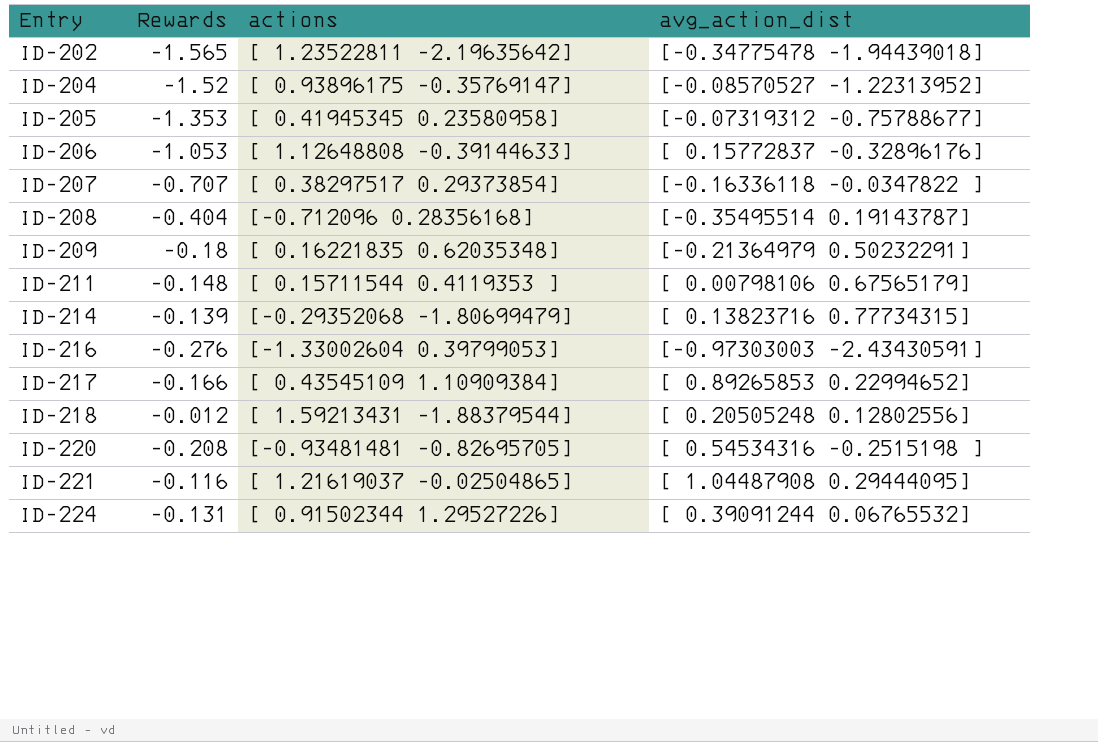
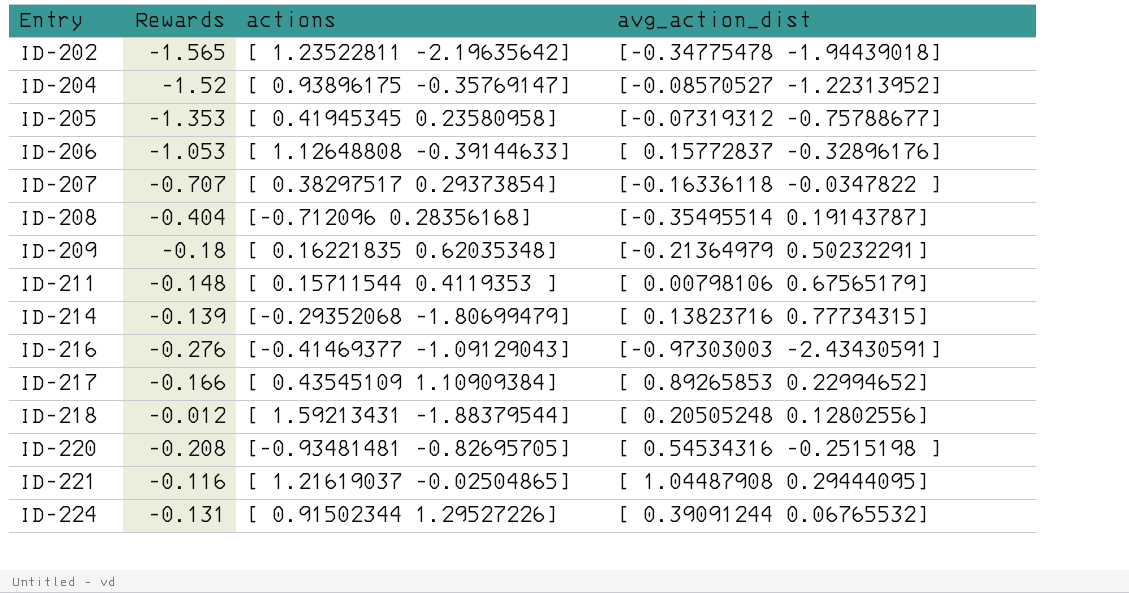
ID-216 | actions: [-1.33002604 0.39799053] -> [-0.41469377 -1.09129043]

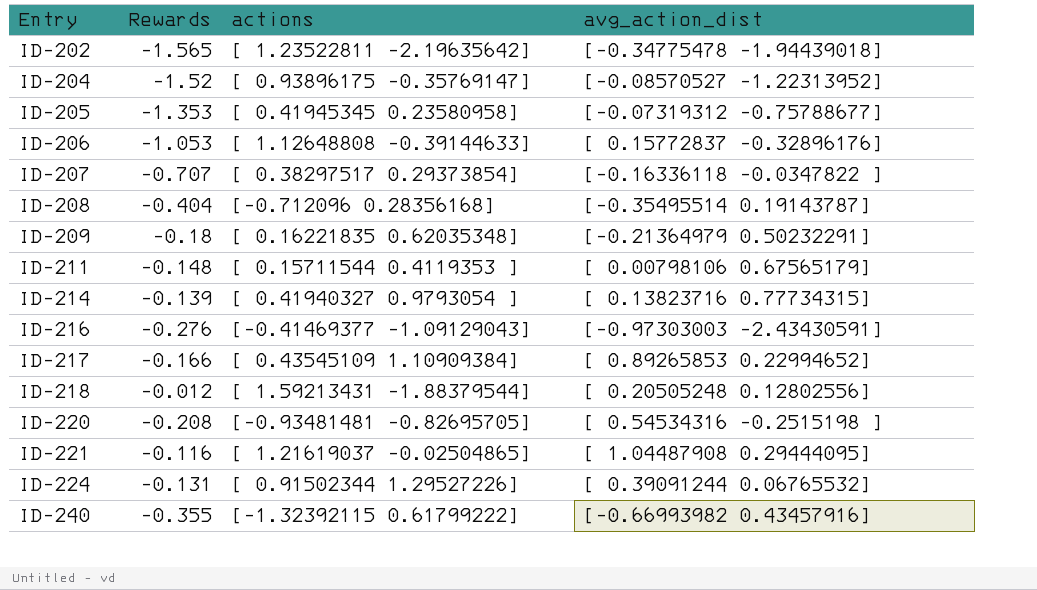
ID-214 | actions: [-0.29352068 -1.80699479] -> [ 0.41940327 0.9793054 ]
row ID-240: none -> -0.355 | [-1.32392115 0.61799222] | [-0.66993982 0.43457916]

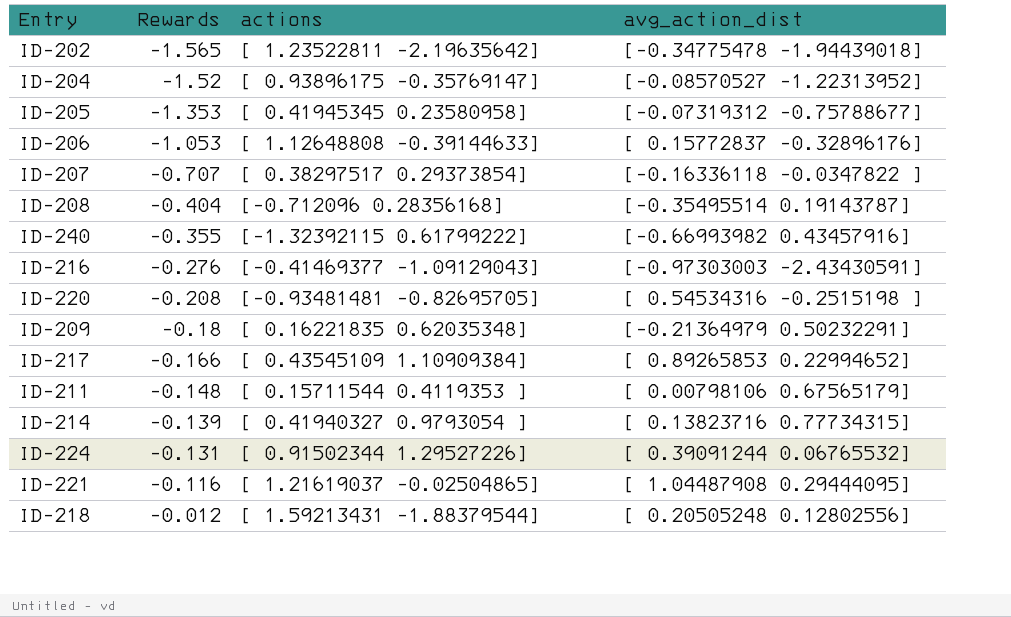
row order: Entry ascending -> Rewards ascending

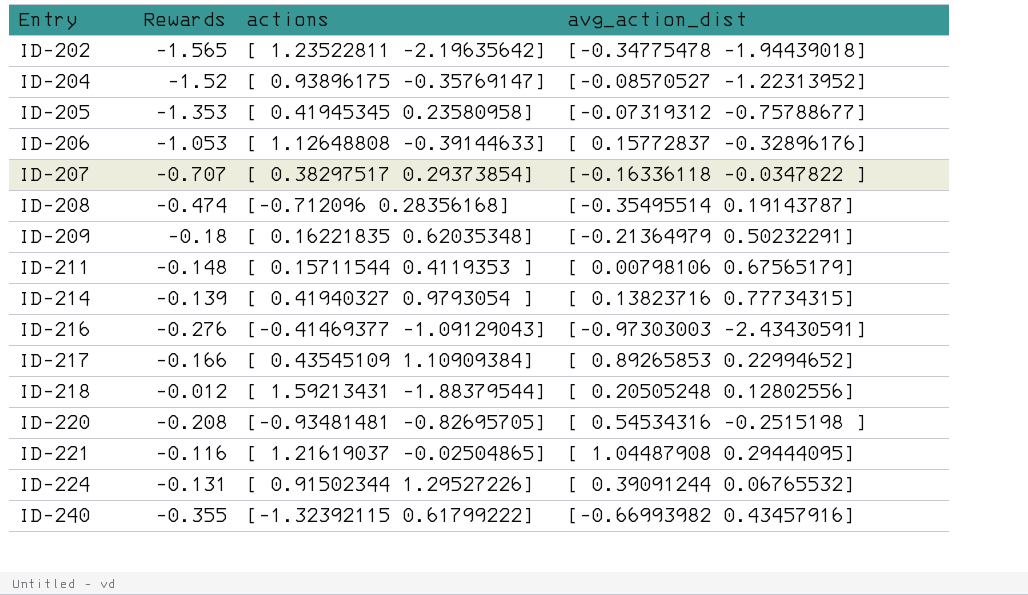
row order: Rewards ascending -> Entry ascending
ID-208 | Rewards: -0.404 -> -0.474

